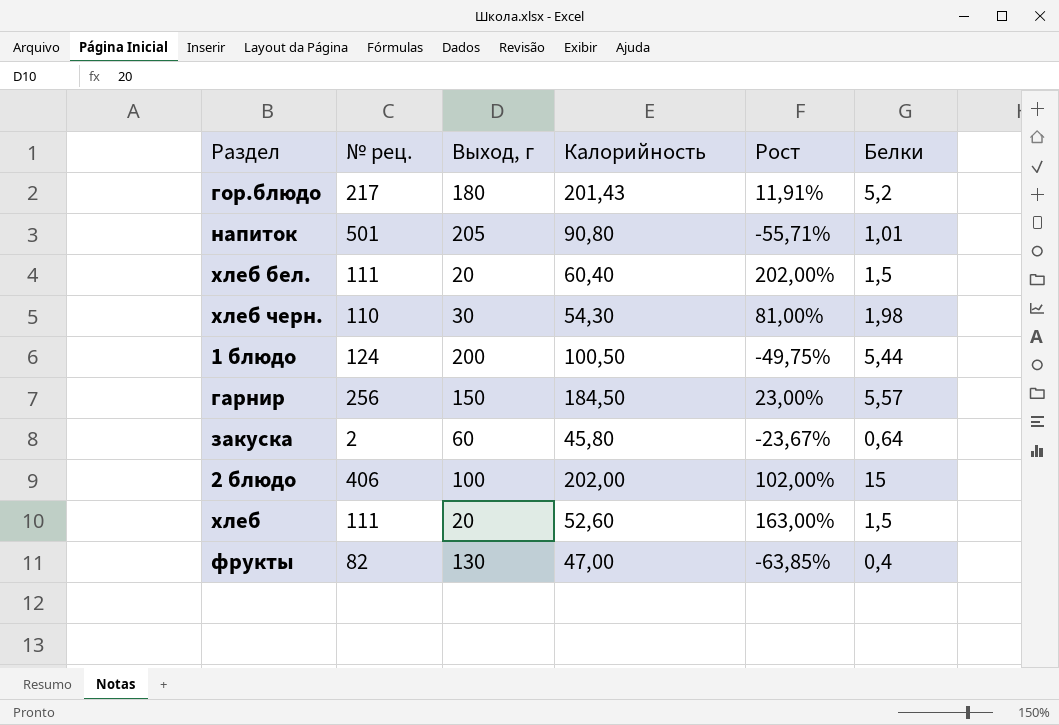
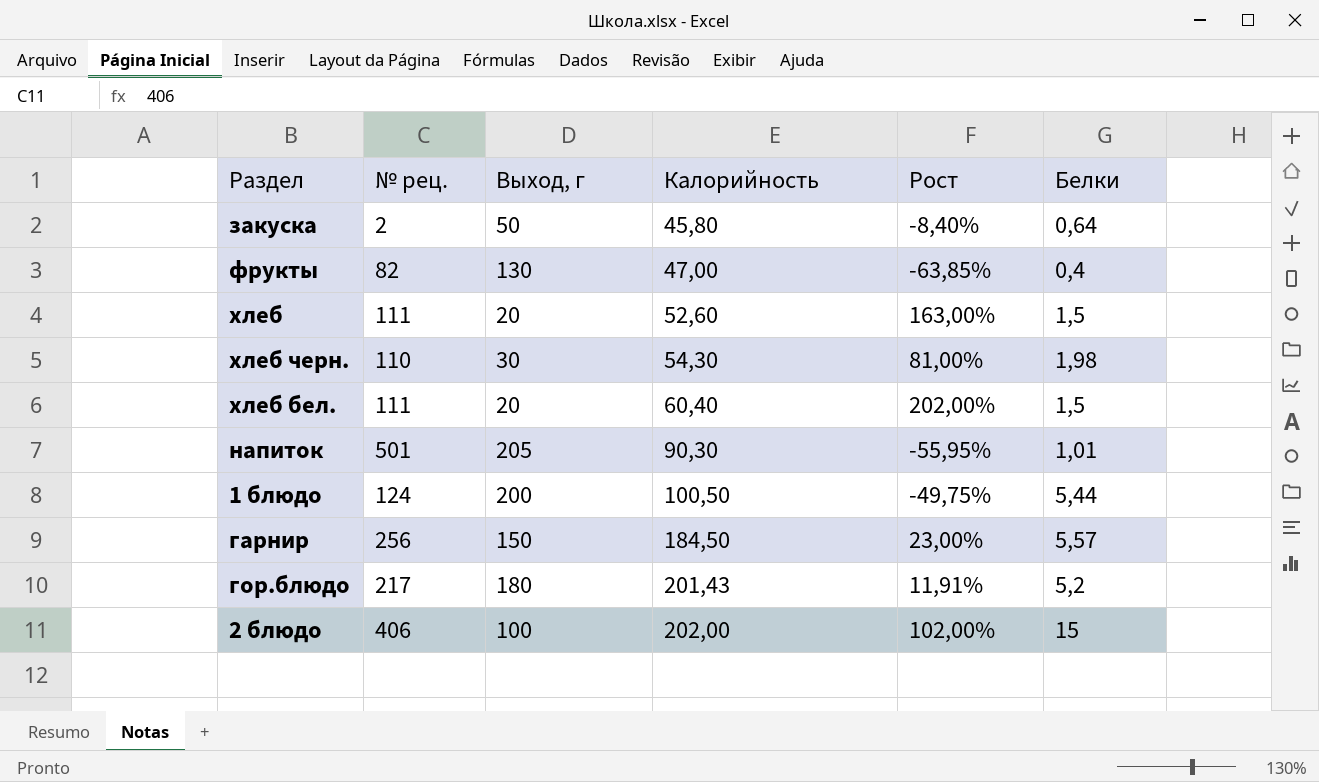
row order: none -> Калорийность ascending
закуска | Выход, г: 60 -> 50
закуска | Рост: -23,67% -> -8,40%
напиток | Калорийность: 90,80 -> 90,30
напиток | Рост: -55,71% -> -55,95%

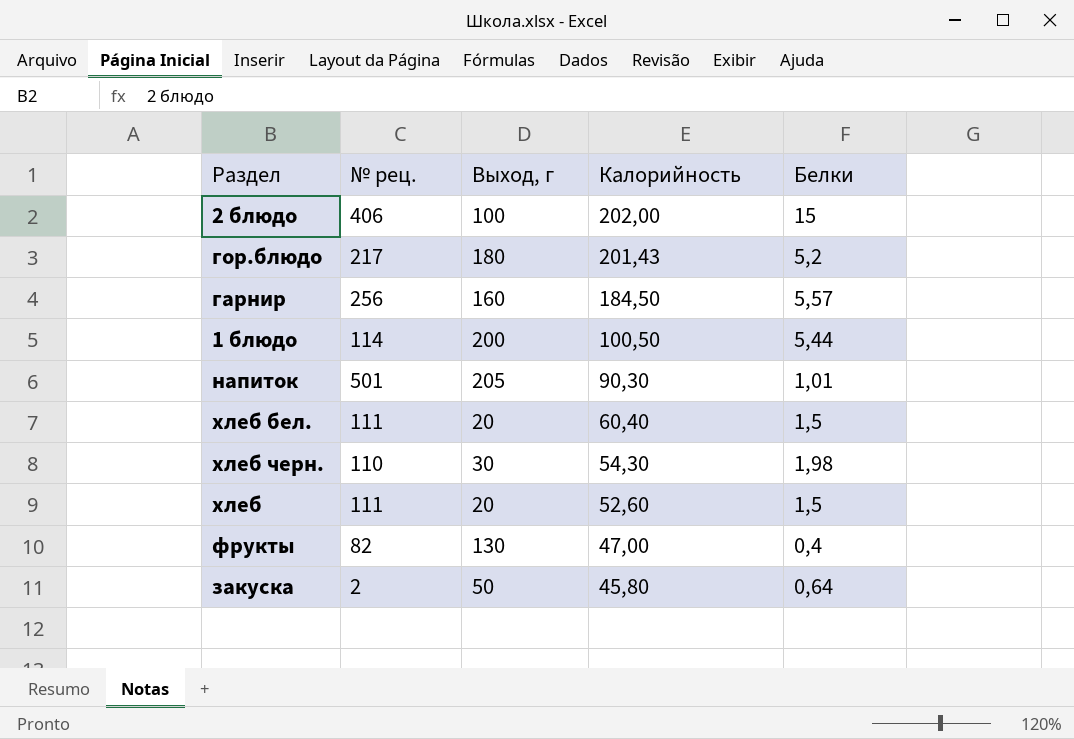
row order: Калорийность ascending -> Калорийность descending
column Рост | formula: ([Калорийность] - [Выход, г]) / [Выход, г] -> none
гарнир | Выход, г: 150 -> 160
1 блюдо | № рец.: 124 -> 114

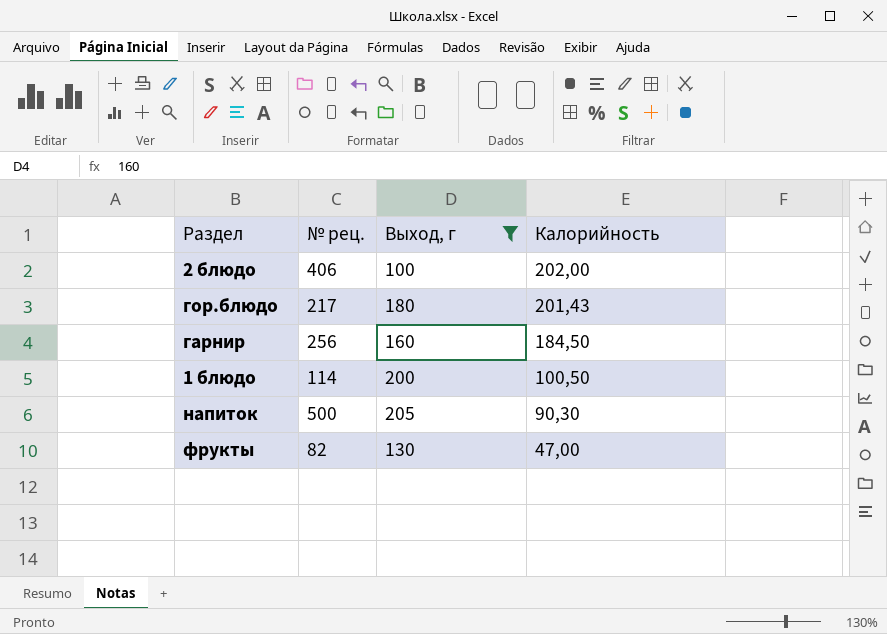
filter: none -> Выход, г >= 100
column Белки | position: 5 -> none
напиток | № рец.: 501 -> 500

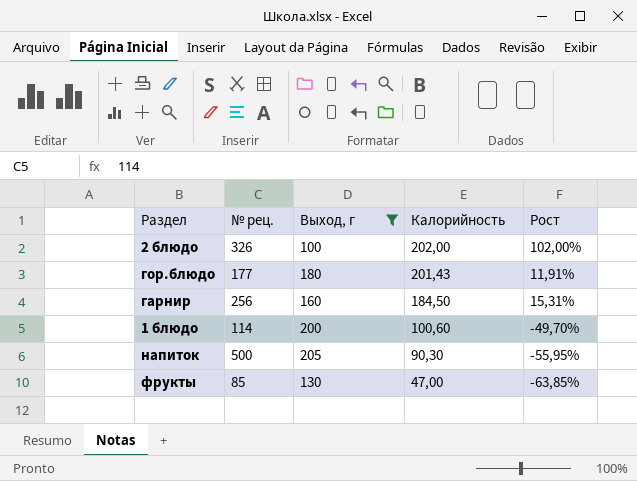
column Рост | formula: none -> ([Калорийность] - [Выход, г]) / [Выход, г]
2 блюдо | № рец.: 406 -> 326
гор.блюдо | № рец.: 217 -> 177
1 блюдо | Калорийность: 100,50 -> 100,60
фрукты | № рец.: 82 -> 85

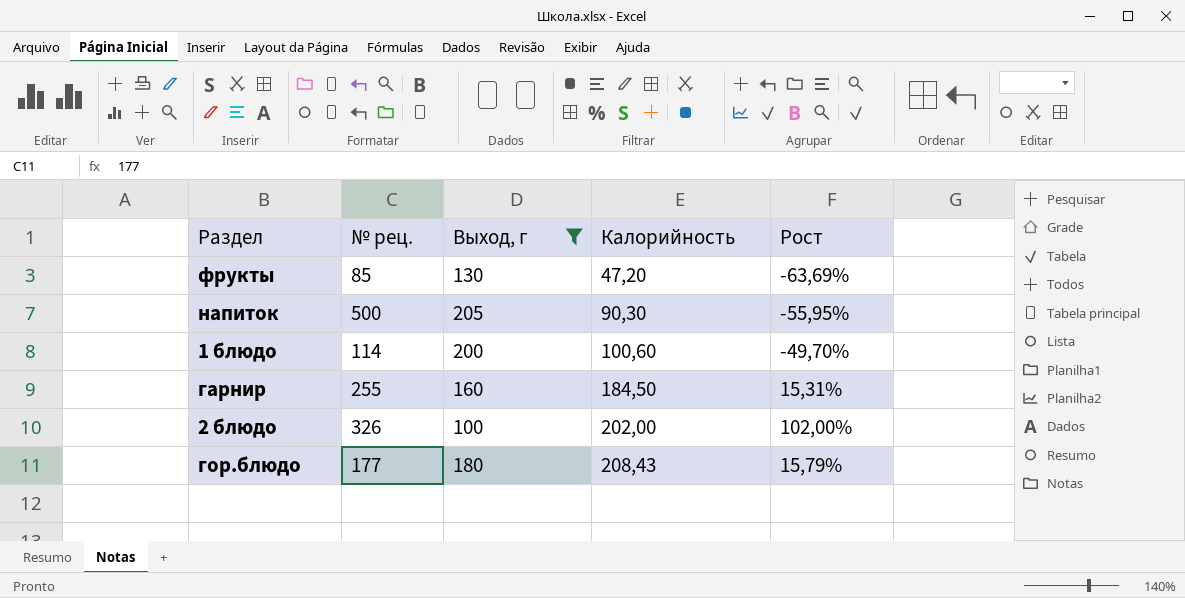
row order: Калорийность descending -> Калорийность ascending
фрукты | Калорийность: 47,00 -> 47,20
фрукты | Рост: -63,85% -> -63,69%
гарнир | № рец.: 256 -> 255
гор.блюдо | Калорийность: 201,43 -> 208,43
гор.блюдо | Рост: 11,91% -> 15,79%

